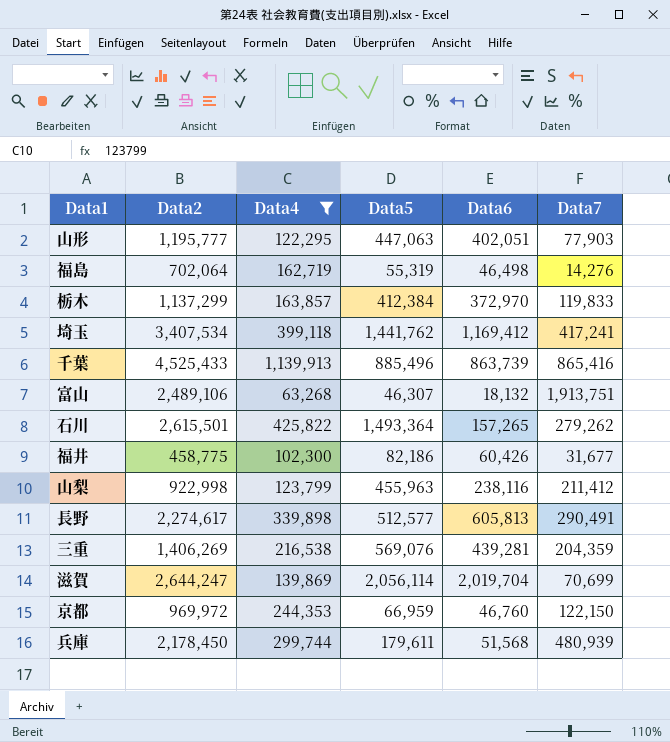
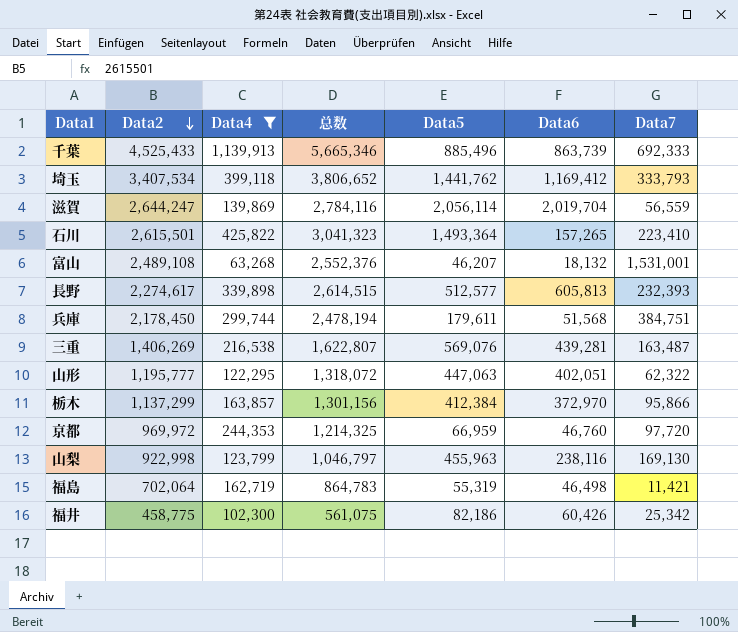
row order: none -> Data2 descending
column 总数 | formula: none -> [Data2] + [Data4]
千葉 | Data7: 865,416 -> 692,333
埼玉 | Data7: 417,241 -> 333,793
滋賀 | Data7: 70,699 -> 56,559
石川 | Data7: 279,262 -> 223,410
富山 | Data2: 2,489,106 -> 2,489,108
富山 | Data5: 46,307 -> 46,207
富山 | Data7: 1,913,751 -> 1,531,001
長野 | Data7: 290,491 -> 232,393
兵庫 | Data7: 480,939 -> 384,751
三重 | Data7: 204,359 -> 163,487
山形 | Data7: 77,903 -> 62,322
栃木 | Data7: 119,833 -> 95,866
京都 | Data7: 122,150 -> 97,720
山梨 | Data7: 211,412 -> 169,130
福島 | Data7: 14,276 -> 11,421
福井 | Data7: 31,677 -> 25,342

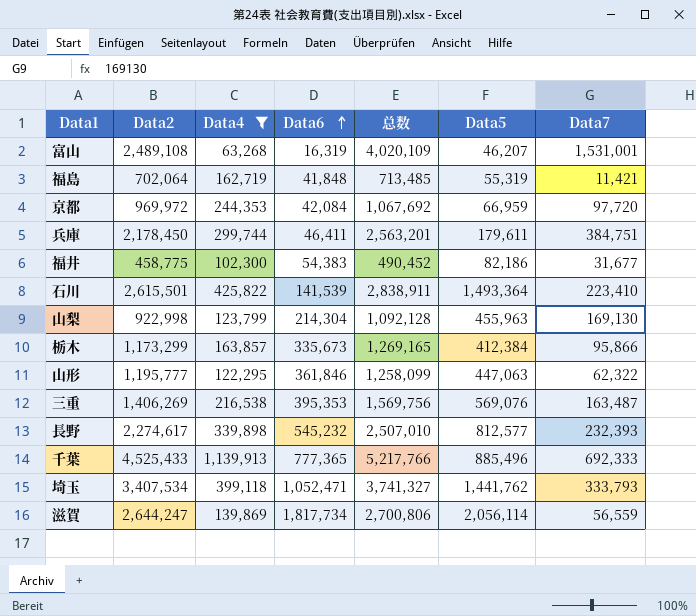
row order: Data2 descending -> Data6 ascending
column Data6 | position: 6 -> 4
column 总数 | formula: [Data2] + [Data4] -> [Data2] + [Data7]
富山 | Data6: 18,132 -> 16,319
福島 | Data6: 46,498 -> 41,848
京都 | Data6: 46,760 -> 42,084
兵庫 | Data6: 51,568 -> 46,411
福井 | Data6: 60,426 -> 54,383
福井 | Data7: 25,342 -> 31,677
石川 | Data6: 157,265 -> 141,539
山梨 | Data6: 238,116 -> 214,304
栃木 | Data2: 1,137,299 -> 1,173,299
栃木 | Data6: 372,970 -> 335,673
山形 | Data6: 402,051 -> 361,846
三重 | Data6: 439,281 -> 395,353
長野 | Data6: 605,813 -> 545,232
長野 | Data5: 512,577 -> 812,577
千葉 | Data6: 863,739 -> 777,365
埼玉 | Data6: 1,169,412 -> 1,052,471
滋賀 | Data6: 2,019,704 -> 1,817,734

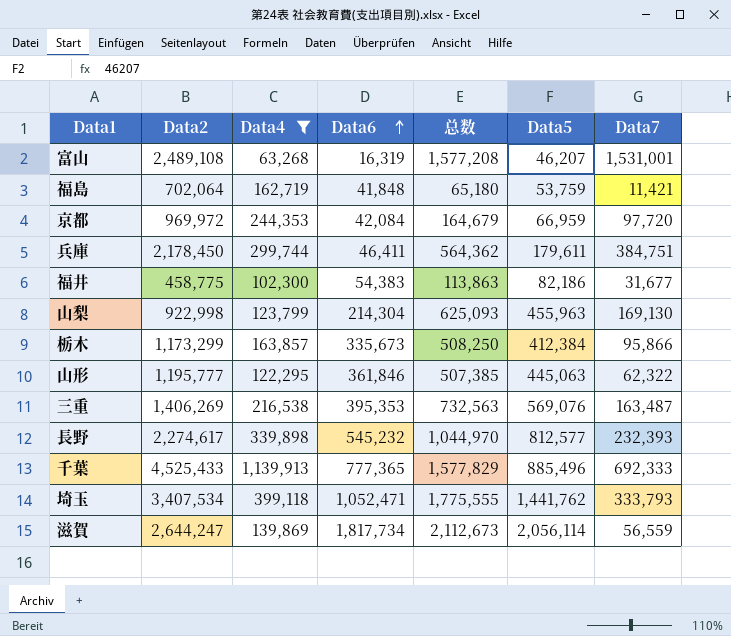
column 总数 | formula: [Data2] + [Data7] -> [Data5] + [Data7]
row 石川: 2,615,501 | 425,822 | 141,539 | 2,838,911 | 1,493,364 | 223,410 -> none
福島 | Data5: 55,319 -> 53,759
山形 | Data5: 447,063 -> 445,063

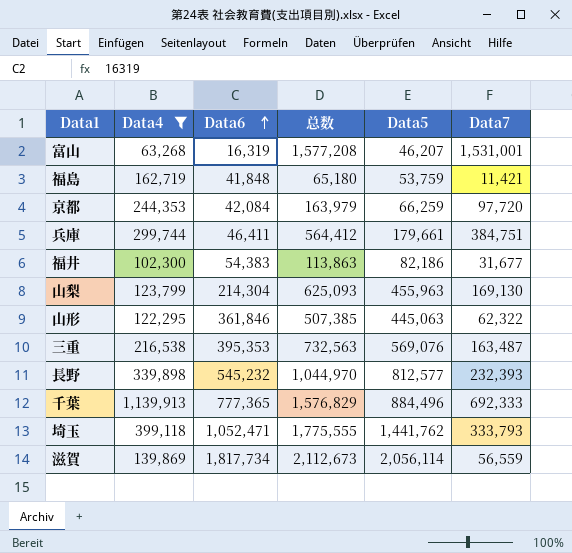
column Data2 | position: 2 -> none
row 栃木: 1,173,299 | 163,857 | 335,673 | 508,250 | 412,384 | 95,866 -> none
京都 | 总数: 164,679 -> 163,979
京都 | Data5: 66,959 -> 66,259
兵庫 | 总数: 564,362 -> 564,412
兵庫 | Data5: 179,611 -> 179,661
千葉 | 总数: 1,577,829 -> 1,576,829
千葉 | Data5: 885,496 -> 884,496

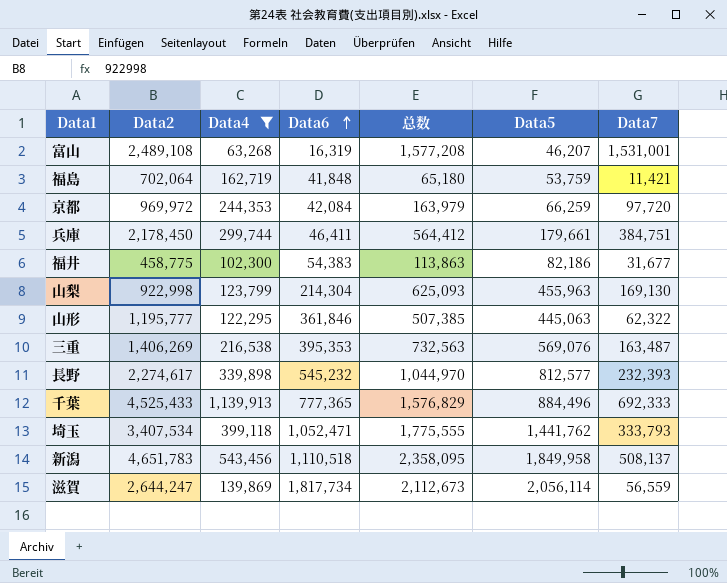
column Data2 | position: none -> 2
row 新潟: none -> 4,651,783 | 543,456 | 1,110,518 | 2,358,095 | 1,849,958 | 508,137

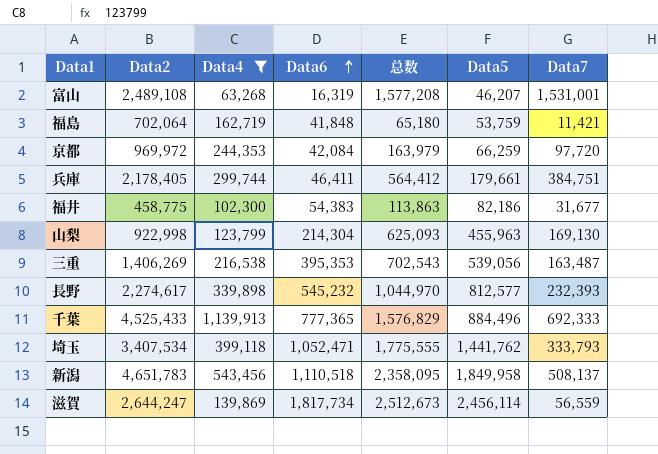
row 山形: 1,195,777 | 122,295 | 361,846 | 507,385 | 445,063 | 62,322 -> none
兵庫 | Data2: 2,178,450 -> 2,178,405
三重 | 总数: 732,563 -> 702,543
三重 | Data5: 569,076 -> 539,056
滋賀 | 总数: 2,112,673 -> 2,512,673
滋賀 | Data5: 2,056,114 -> 2,456,114

